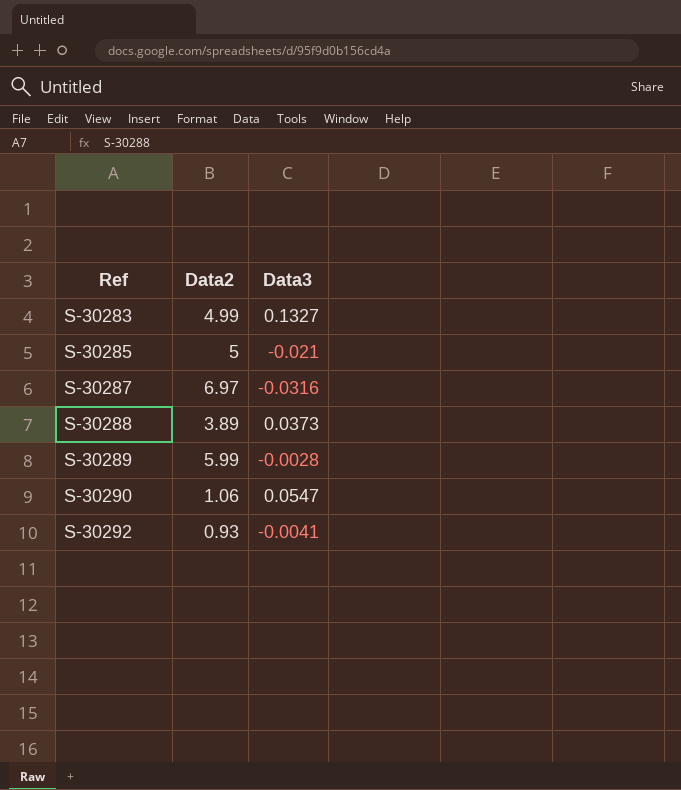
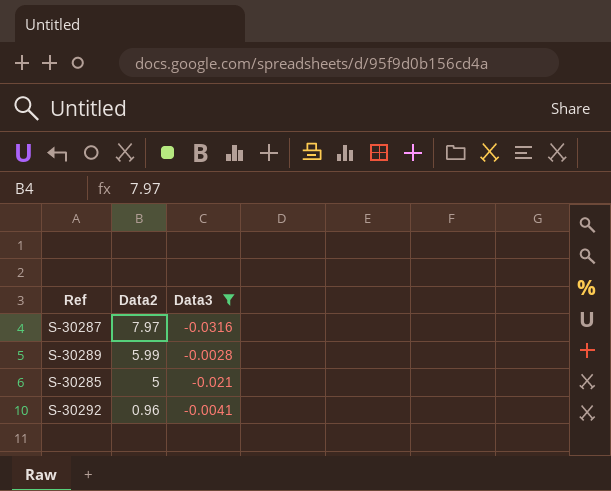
filter: none -> Data3 <= -0.0028
row order: Ref ascending -> Data2 descending
S-30287 | Data2: 6.97 -> 7.97
S-30292 | Data2: 0.93 -> 0.96

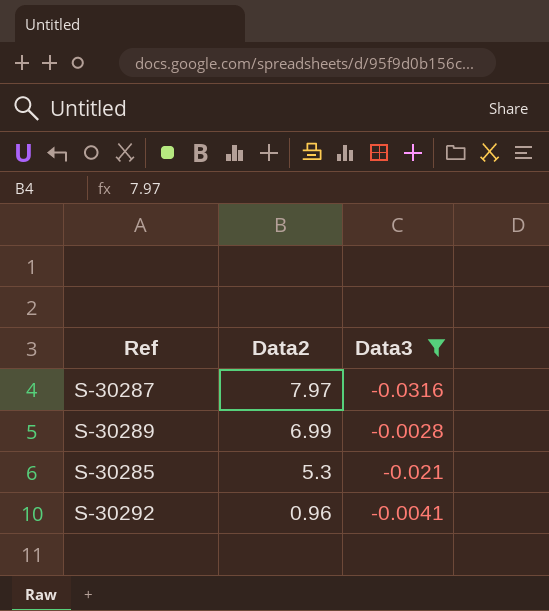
S-30289 | Data2: 5.99 -> 6.99
S-30285 | Data2: 5 -> 5.3

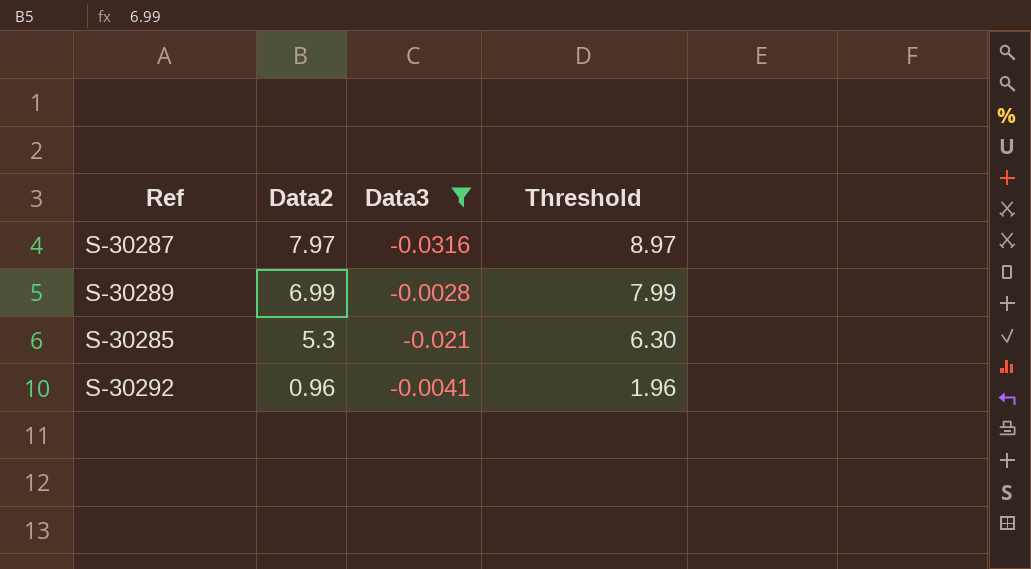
column Threshold | formula: none -> [Data2] + 1

